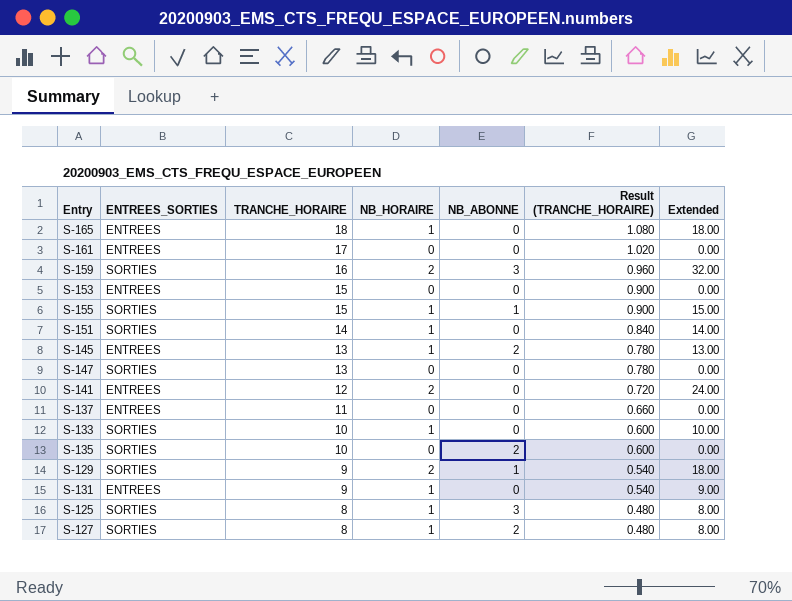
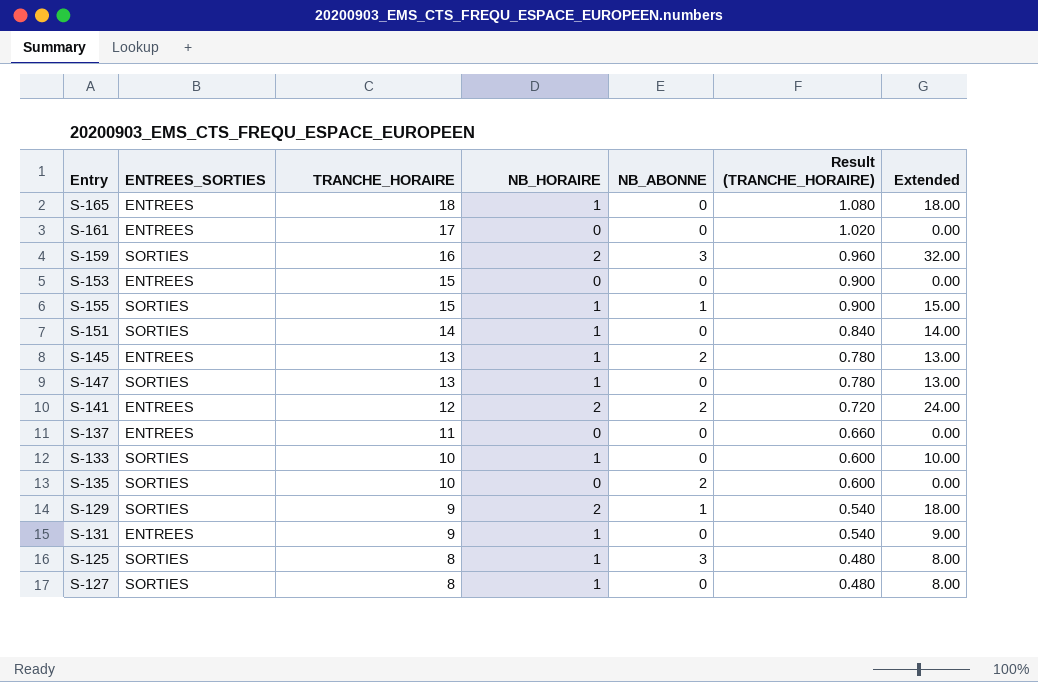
S-147 | NB_HORAIRE: 0 -> 1
S-147 | Extended: 0.00 -> 13.00
S-141 | NB_ABONNE: 0 -> 2
S-127 | NB_ABONNE: 2 -> 0

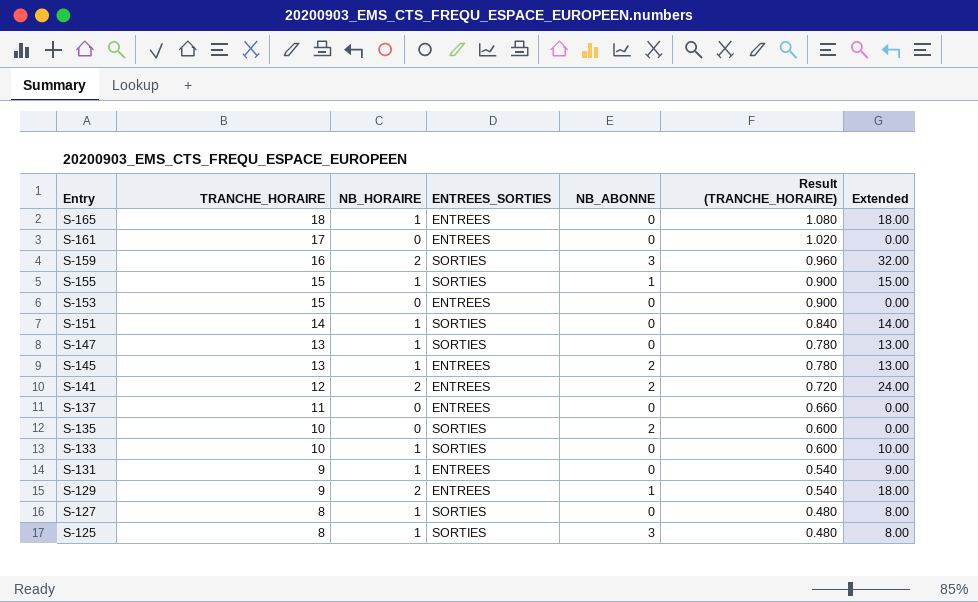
row order: TRANCHE_HORAIRE descending -> Entry descending
column ENTREES_SORTIES | position: 2 -> 4
S-129 | ENTREES_SORTIES: SORTIES -> ENTREES

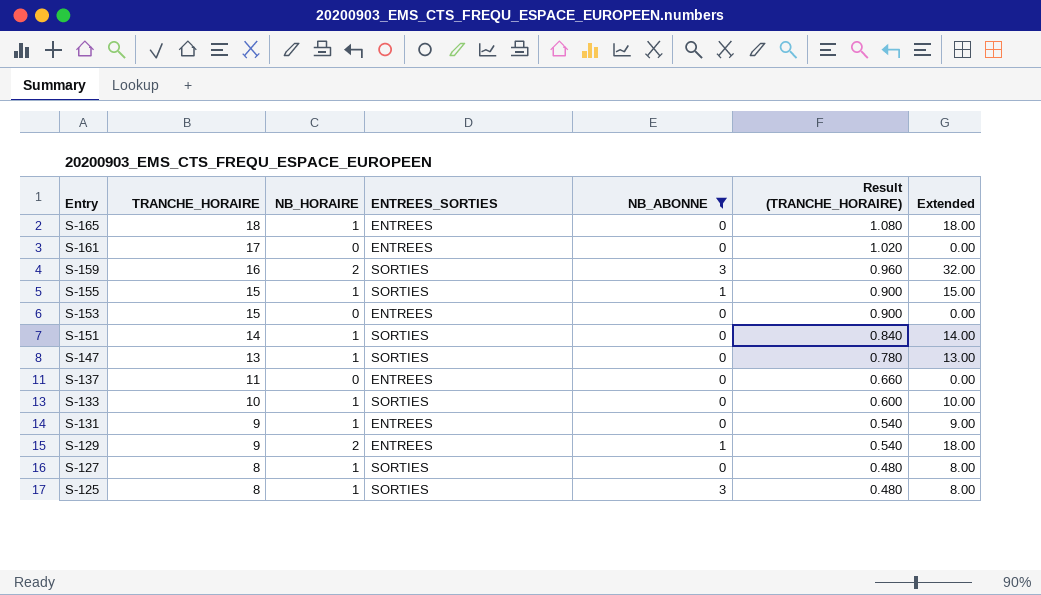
filter: none -> NB_ABONNE != 2

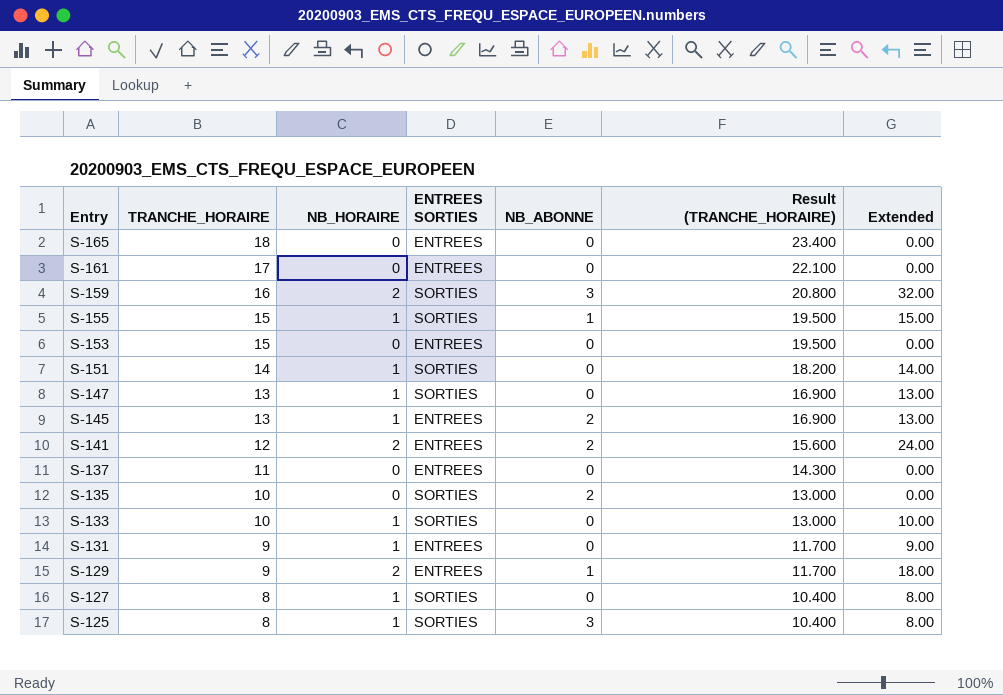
filter: NB_ABONNE != 2 -> none
column name: ENTREES_SORTIES -> ENTREES SORTIES
column Result (TRANCHE_HORAIRE) | formula: [TRANCHE_HORAIRE] * 0.06 -> [TRANCHE_HORAIRE] * 1.3
S-165 | NB_HORAIRE: 1 -> 0
S-165 | Extended: 18.00 -> 0.00

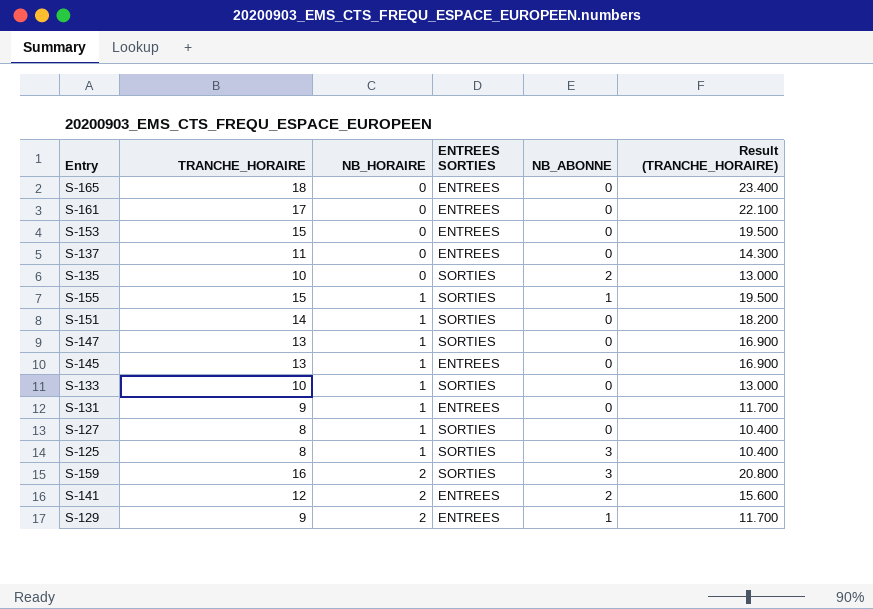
row order: Entry descending -> NB_HORAIRE ascending
column Extended | formula: [TRANCHE_HORAIRE] * [NB_HORAIRE] -> none
S-145 | NB_ABONNE: 2 -> 0

